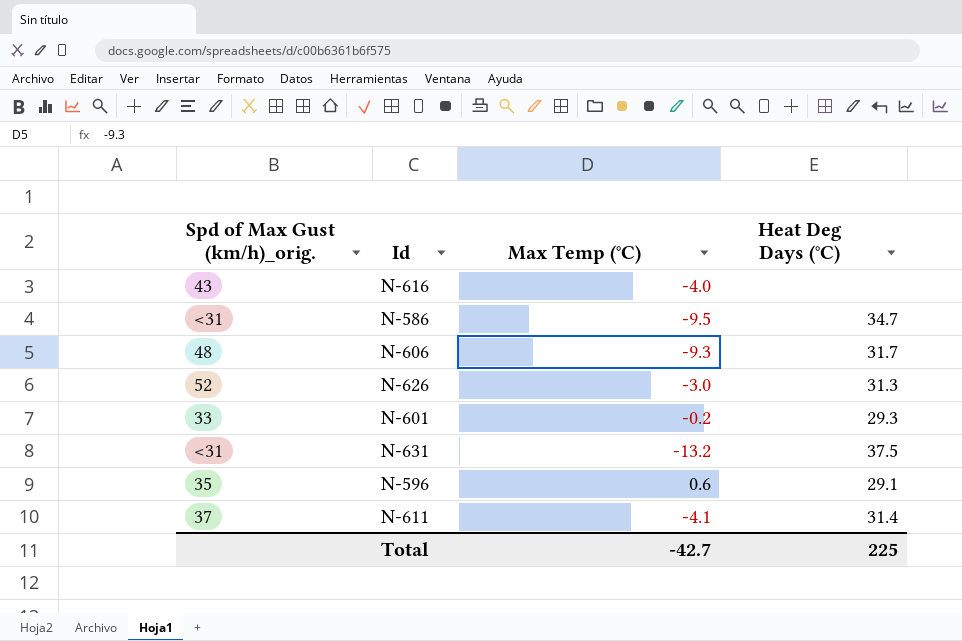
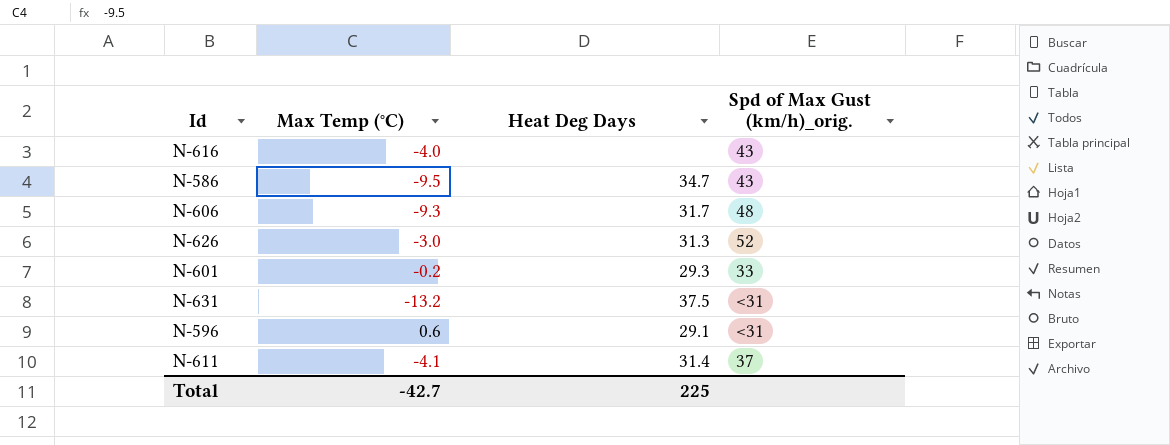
column name: Heat Deg Days (°C) -> Heat Deg Days
column Spd of Max Gust (km/h)_orig. | position: 1 -> 4
N-586 | Spd of Max Gust (km/h)_orig.: <31 -> 43
N-596 | Spd of Max Gust (km/h)_orig.: 35 -> <31

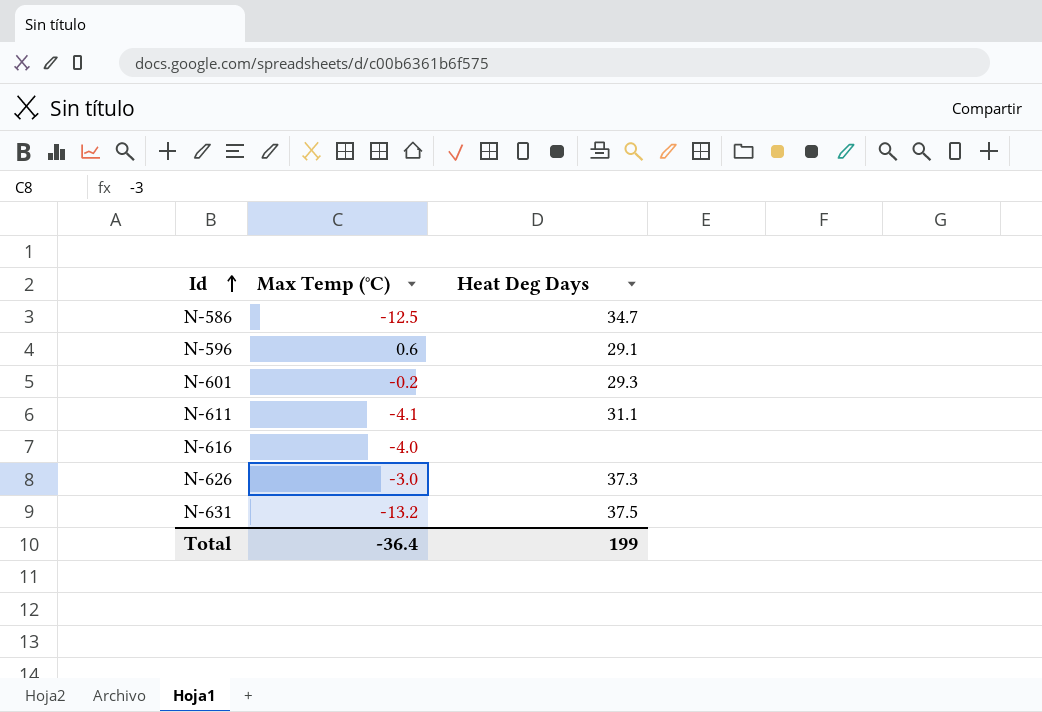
row order: none -> Id ascending
column Spd of Max Gust (km/h)_orig. | position: 4 -> none
row N-606: -9.3 | 31.7 | 48 -> none
N-586 | Max Temp (°C): -9.5 -> -12.5
N-611 | Heat Deg Days: 31.4 -> 31.1
N-626 | Heat Deg Days: 31.3 -> 37.3
Total | Max Temp (°C): -42.7 -> -36.4
Total | Heat Deg Days: 225 -> 199

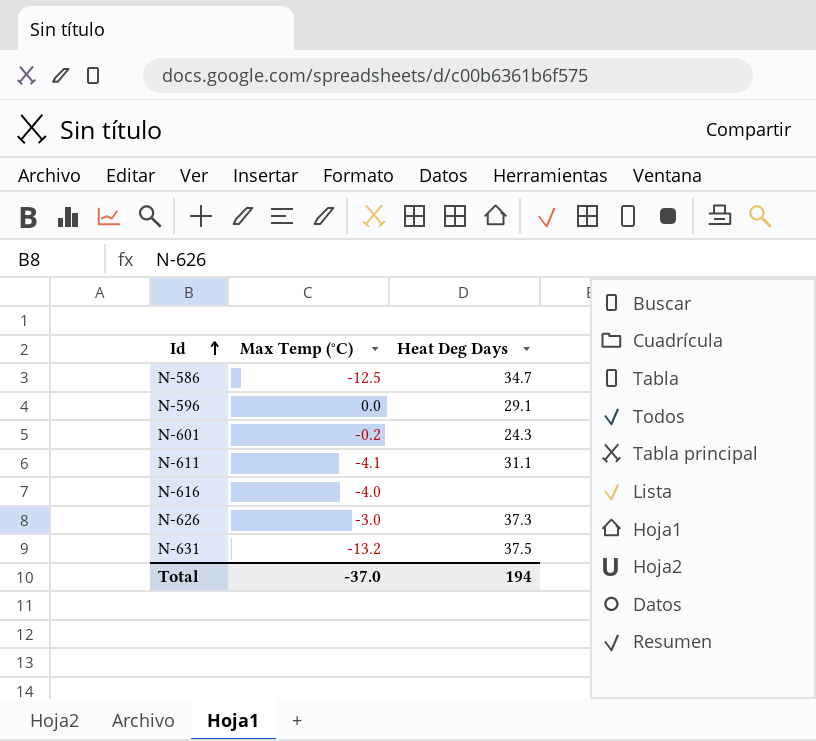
N-596 | Max Temp (°C): 0.6 -> 0.0
N-601 | Heat Deg Days: 29.3 -> 24.3
Total | Max Temp (°C): -36.4 -> -37.0
Total | Heat Deg Days: 199 -> 194

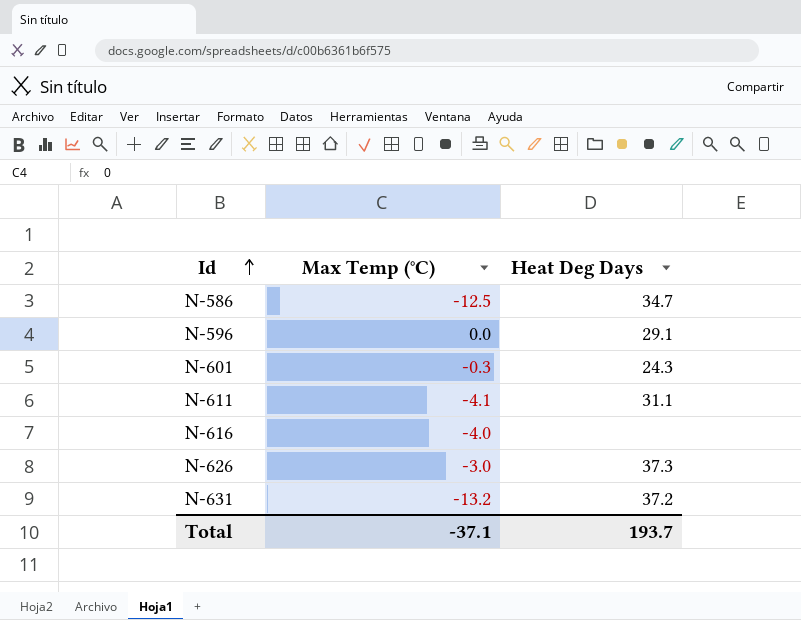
N-601 | Max Temp (°C): -0.2 -> -0.3
N-631 | Heat Deg Days: 37.5 -> 37.2
Total | Max Temp (°C): -37.0 -> -37.1
Total | Heat Deg Days: 194 -> 193.7

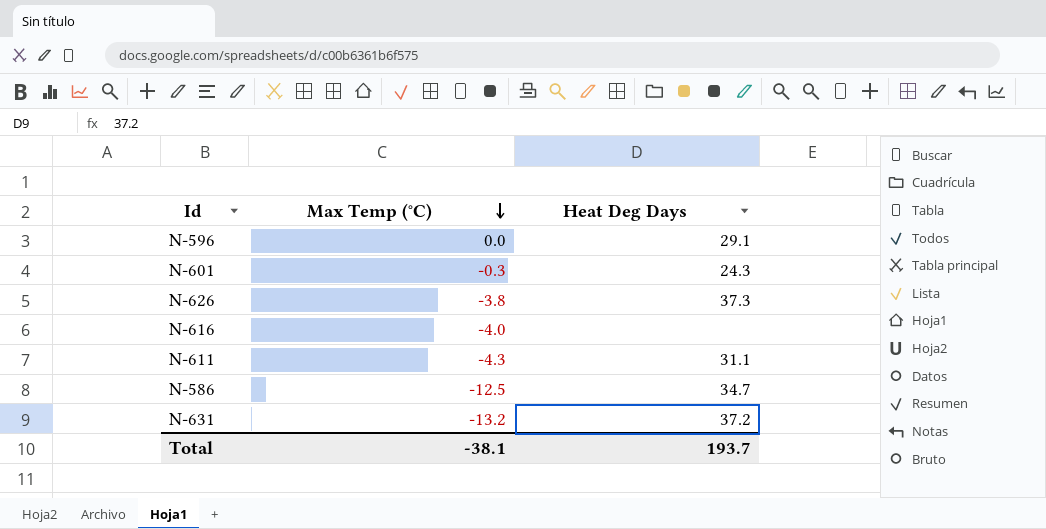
row order: Id ascending -> Max Temp (°C) descending
N-626 | Max Temp (°C): -3.0 -> -3.8
N-611 | Max Temp (°C): -4.1 -> -4.3
Total | Max Temp (°C): -37.1 -> -38.1

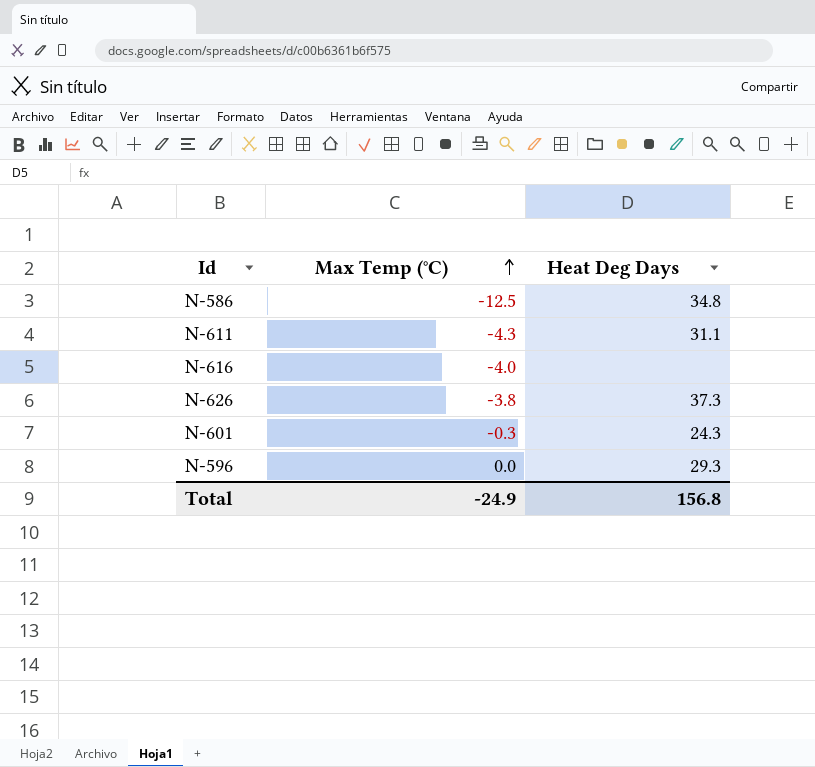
row order: Max Temp (°C) descending -> Max Temp (°C) ascending
row N-631: -13.2 | 37.2 -> none
N-586 | Heat Deg Days: 34.7 -> 34.8
N-596 | Heat Deg Days: 29.1 -> 29.3
Total | Max Temp (°C): -38.1 -> -24.9
Total | Heat Deg Days: 193.7 -> 156.8

